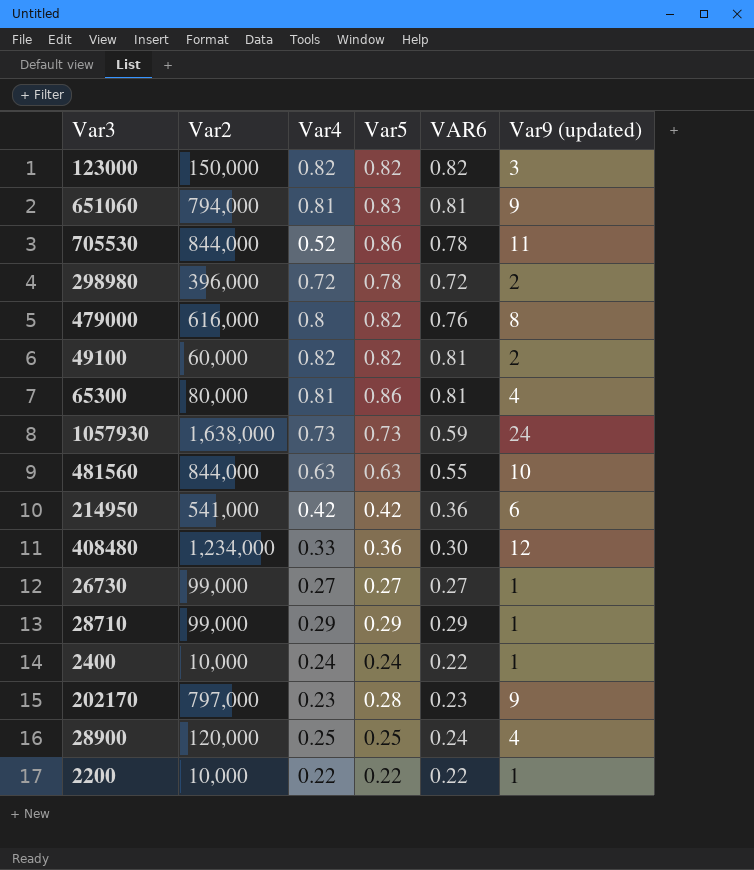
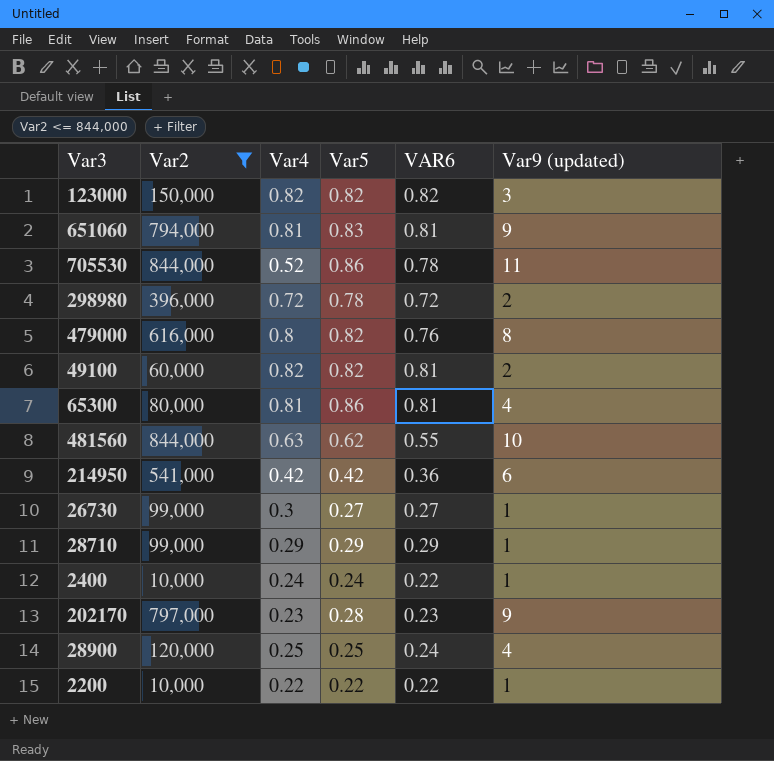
filter: none -> Var2 <= 844,000
481560 | Var5: 0.63 -> 0.62
26730 | Var4: 0.27 -> 0.3

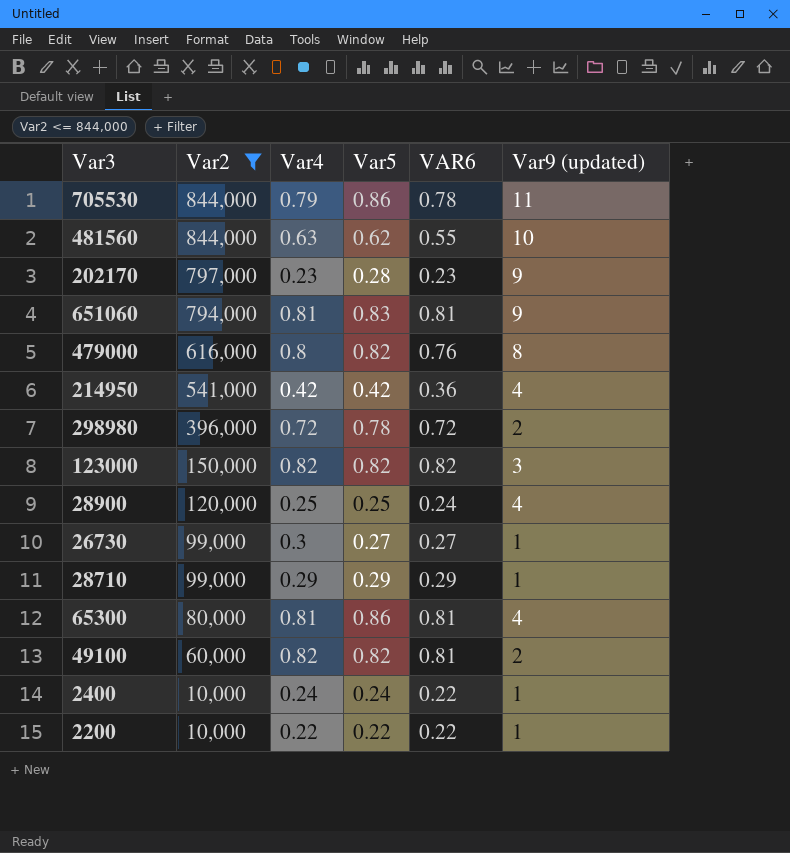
row order: none -> Var2 descending
705530 | Var4: 0.52 -> 0.79
214950 | Var9 (updated): 6 -> 4

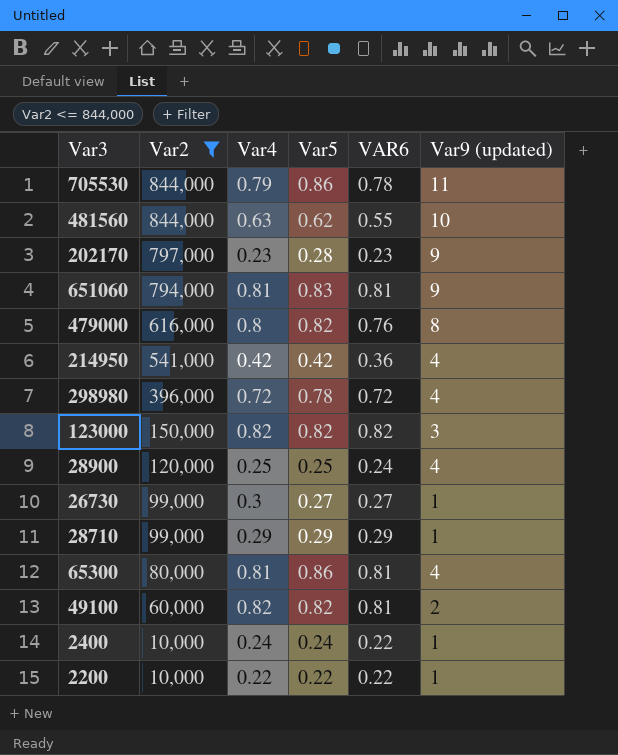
298980 | Var9 (updated): 2 -> 4

